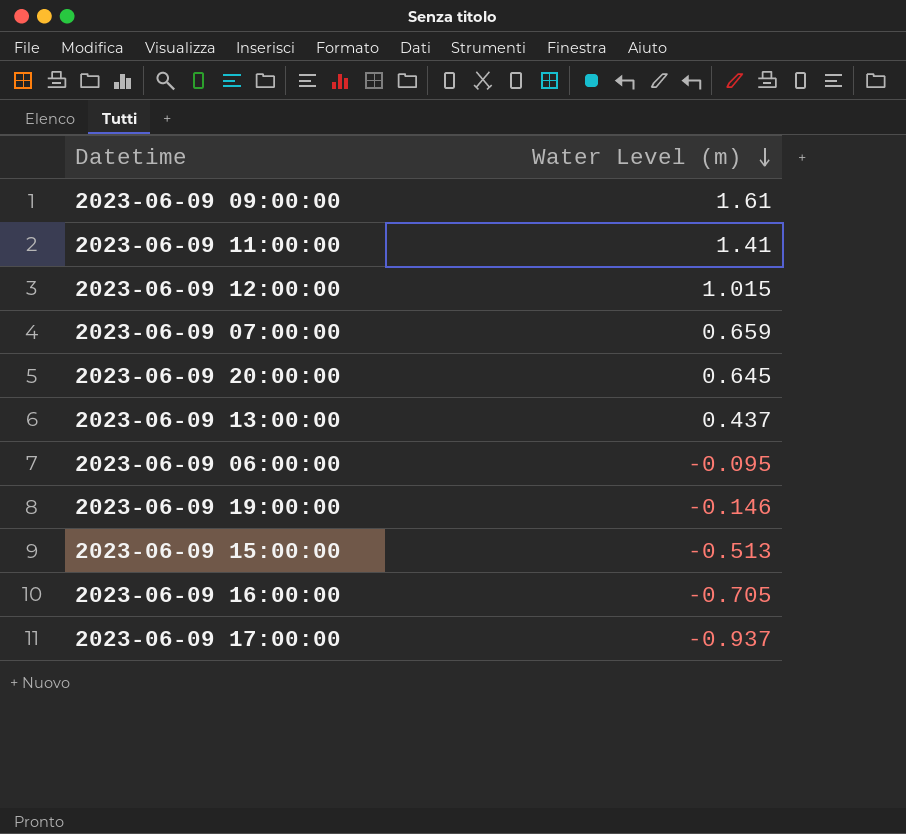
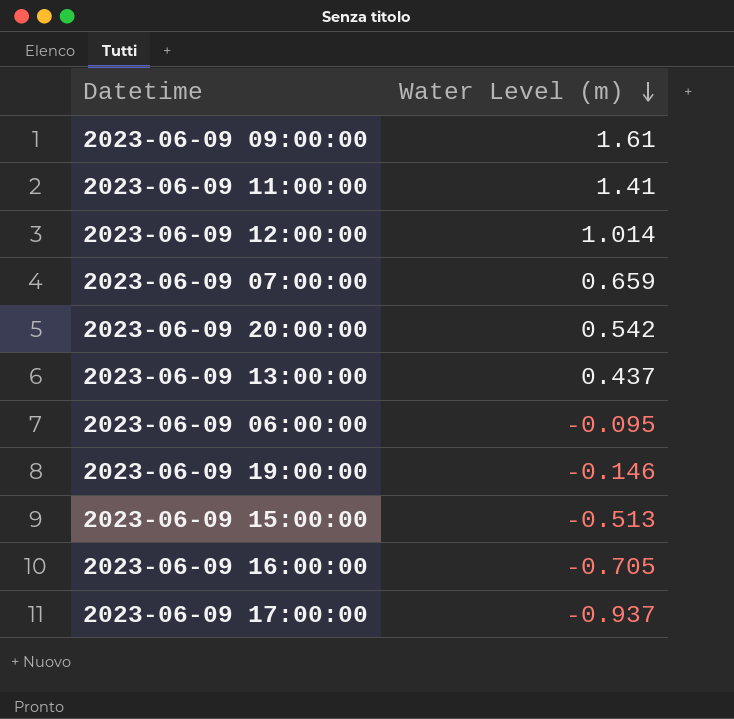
2023-06-09 12:00:00 | Water Level (m): 1.015 -> 1.014
2023-06-09 20:00:00 | Water Level (m): 0.645 -> 0.542

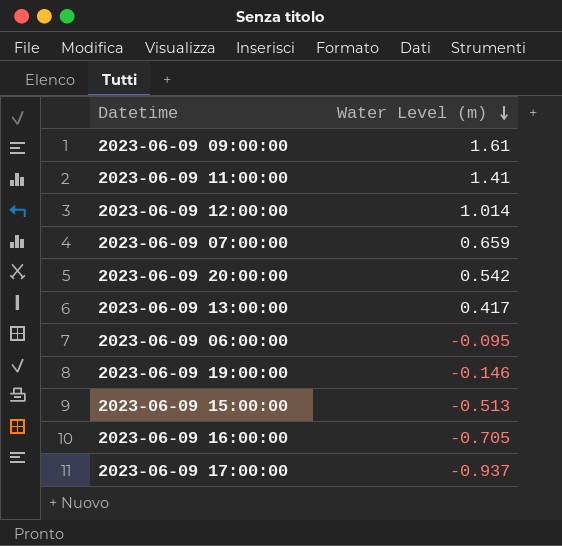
2023-06-09 13:00:00 | Water Level (m): 0.437 -> 0.417

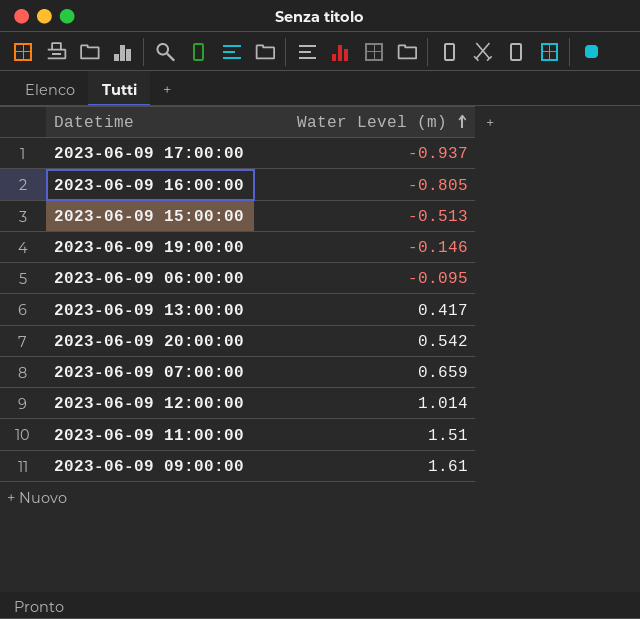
row order: Water Level (m) descending -> Water Level (m) ascending
2023-06-09 16:00:00 | Water Level (m): -0.705 -> -0.805
2023-06-09 11:00:00 | Water Level (m): 1.41 -> 1.51

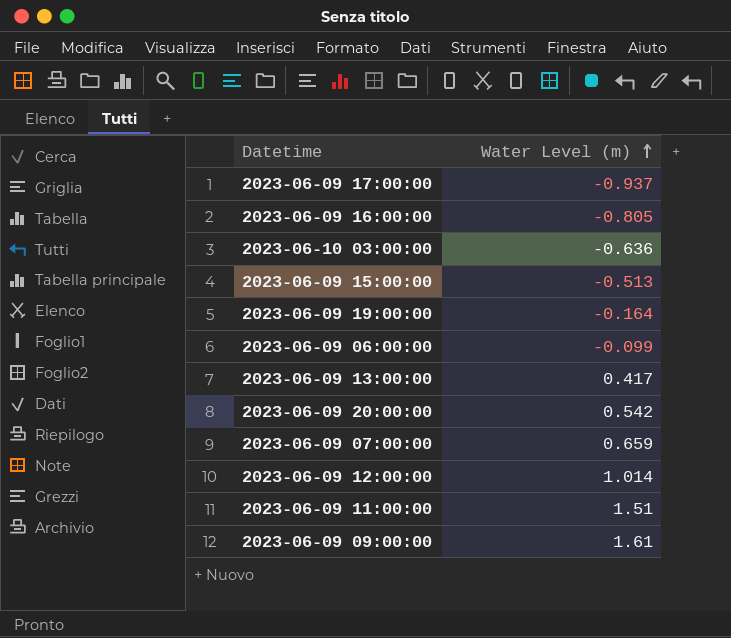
row 2023-06-10 03:00:00: none -> -0.636
2023-06-09 19:00:00 | Water Level (m): -0.146 -> -0.164
2023-06-09 06:00:00 | Water Level (m): -0.095 -> -0.099

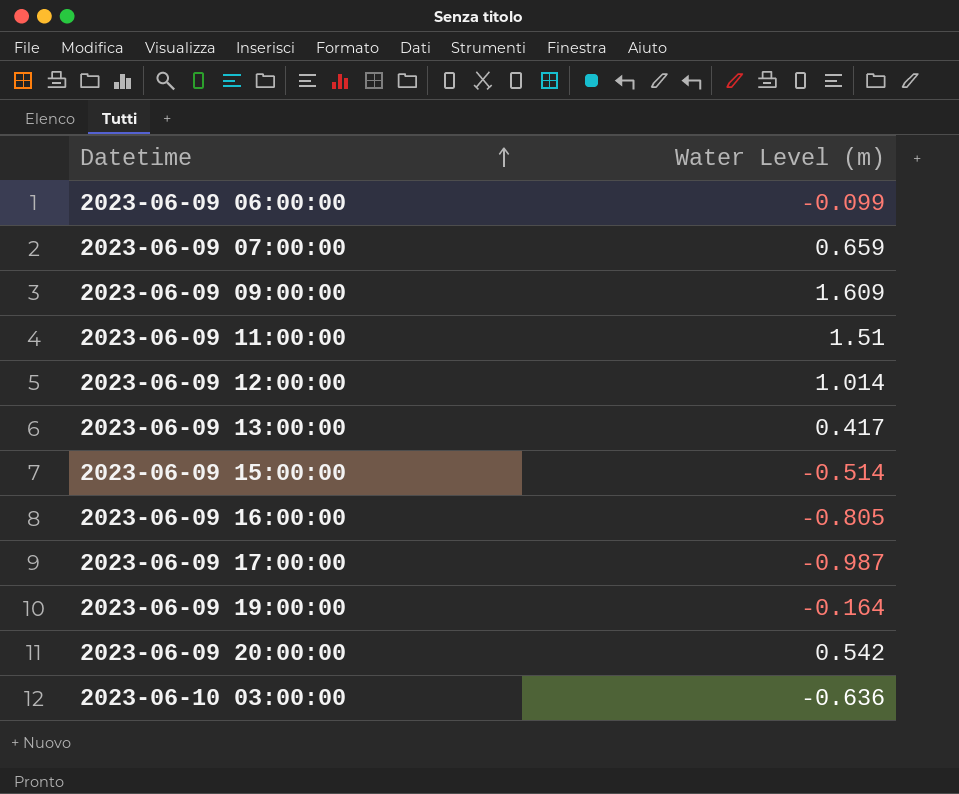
row order: Water Level (m) ascending -> Datetime ascending
2023-06-09 09:00:00 | Water Level (m): 1.61 -> 1.609
2023-06-09 15:00:00 | Water Level (m): -0.513 -> -0.514
2023-06-09 17:00:00 | Water Level (m): -0.937 -> -0.987

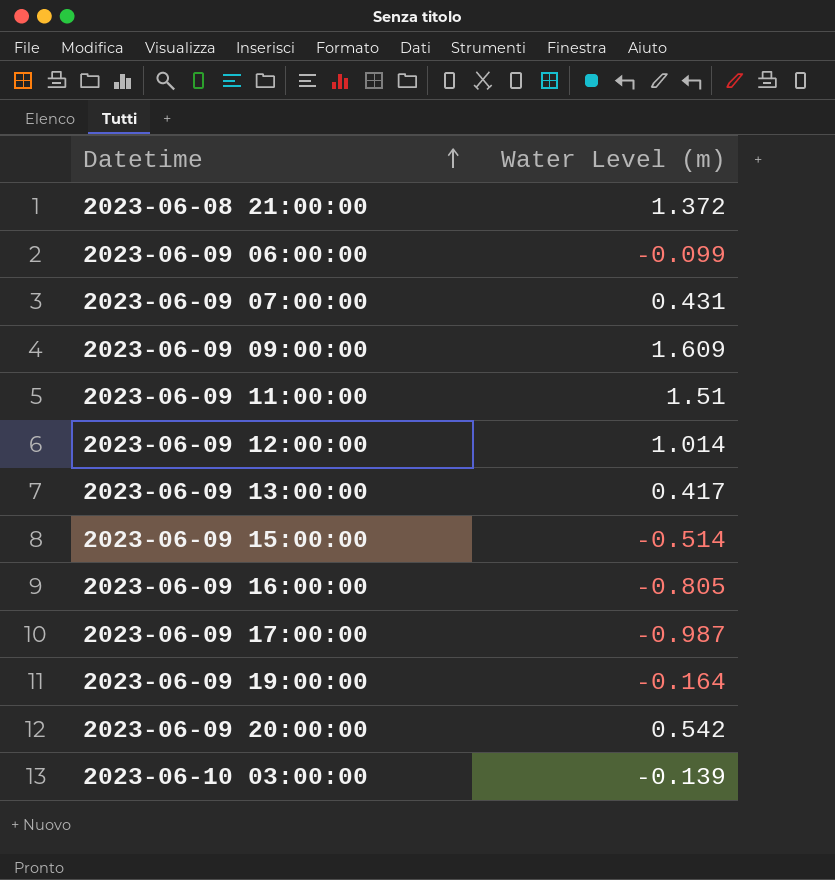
row 2023-06-08 21:00:00: none -> 1.372
2023-06-09 07:00:00 | Water Level (m): 0.659 -> 0.431
2023-06-10 03:00:00 | Water Level (m): -0.636 -> -0.139

